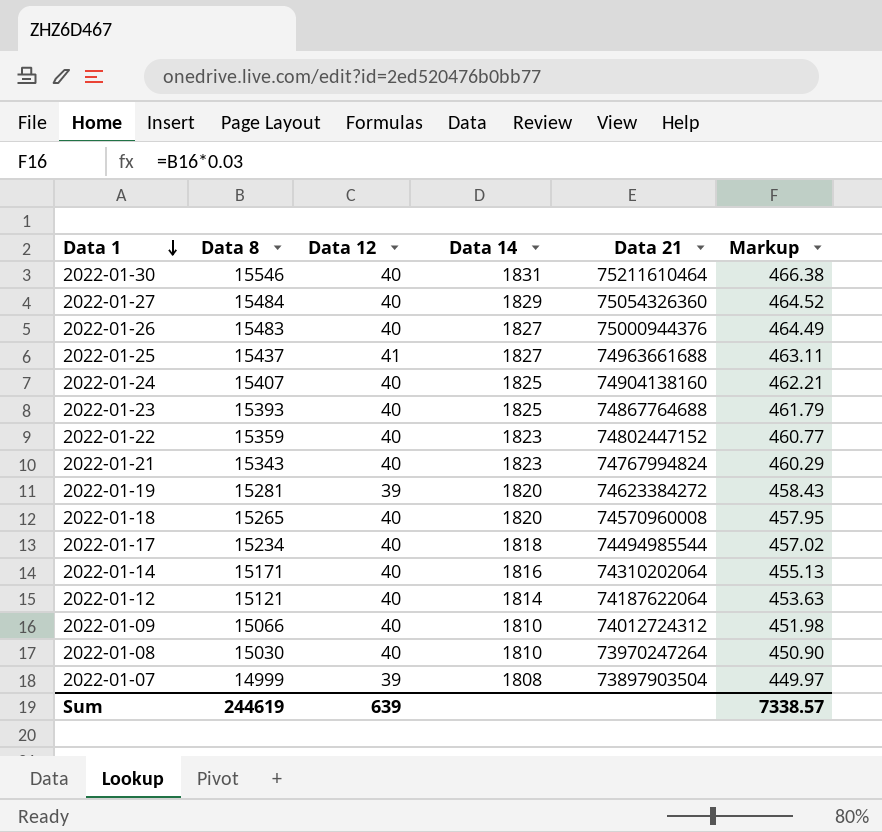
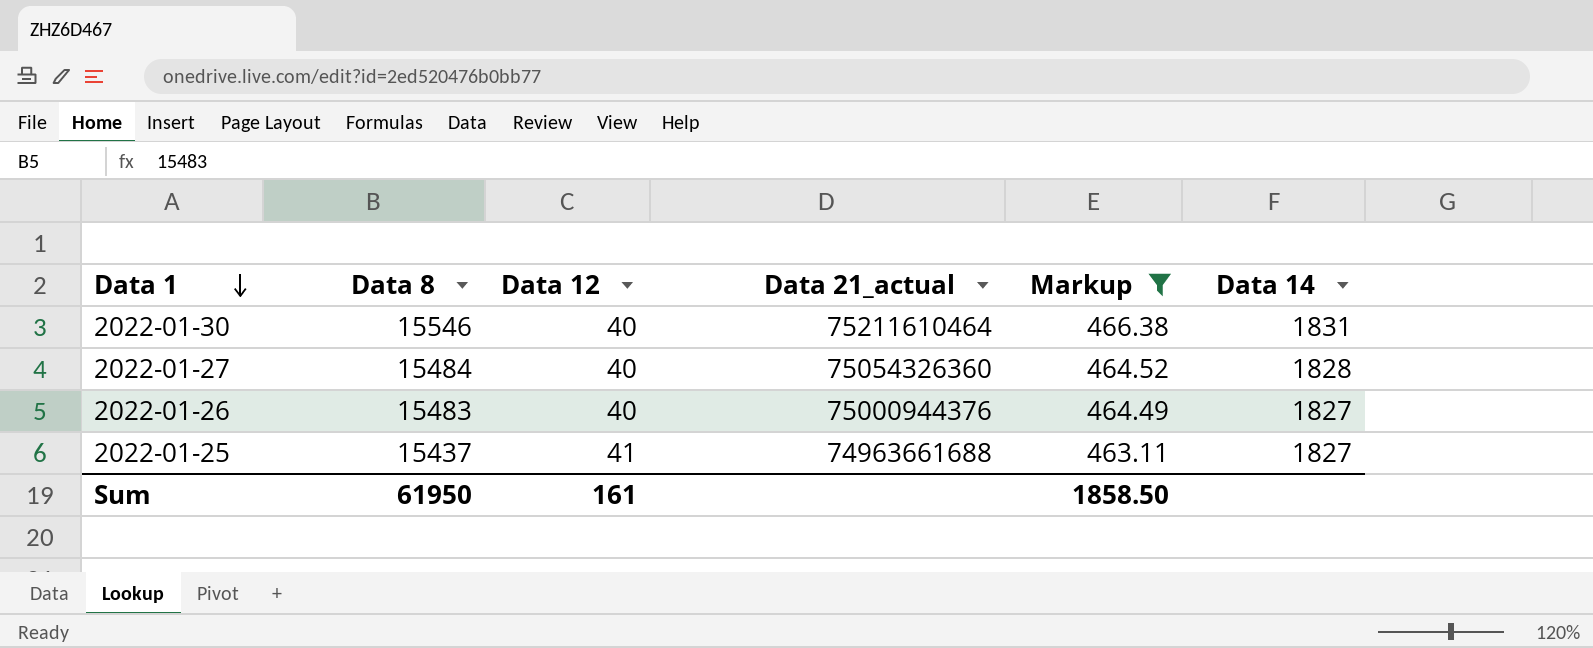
filter: none -> Markup >= 463.11
column name: Data 21 -> Data 21_actual
column Data 14 | position: 4 -> 6
2022-01-27 | Data 14: 1829 -> 1828
Sum | Data 8: 244619 -> 61950
Sum | Data 12: 639 -> 161
Sum | Markup: 7338.57 -> 1858.50

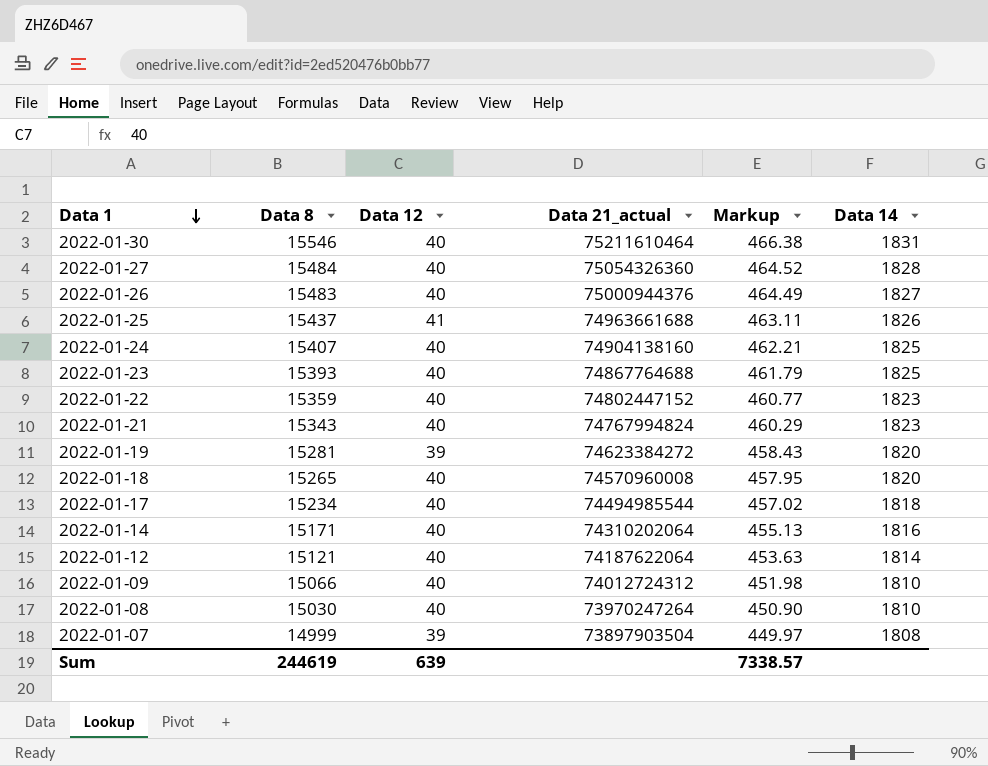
filter: Markup >= 463.11 -> none
2022-01-25 | Data 14: 1827 -> 1826
Sum | Data 8: 61950 -> 244619
Sum | Data 12: 161 -> 639
Sum | Markup: 1858.50 -> 7338.57

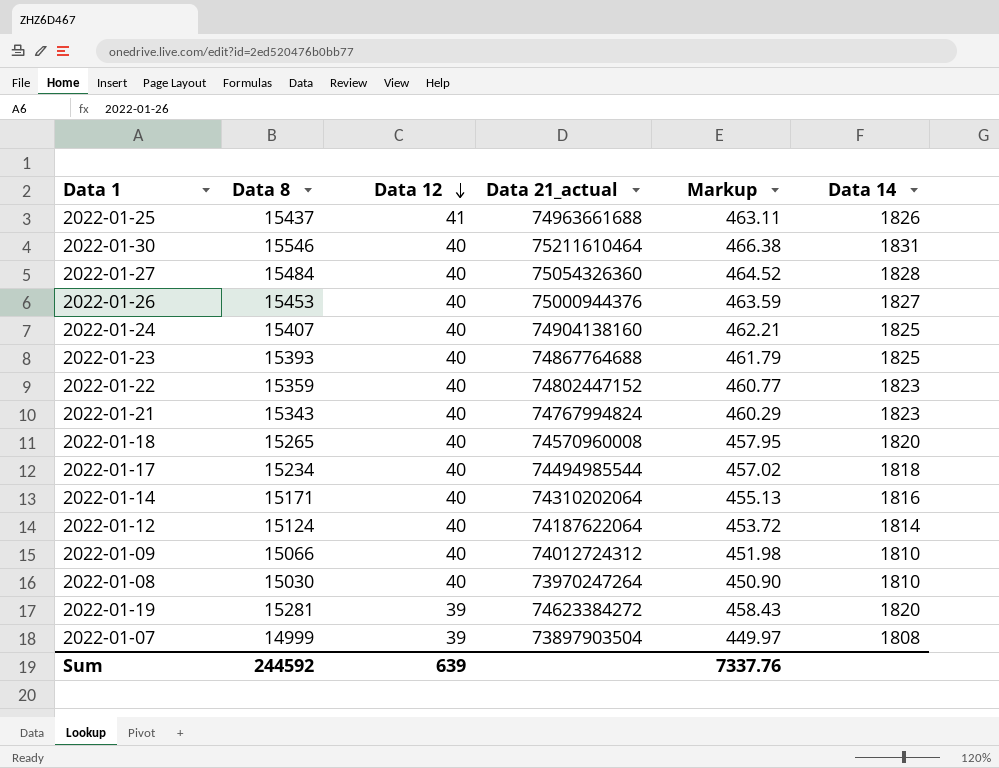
row order: Data 1 descending -> Data 12 descending
2022-01-26 | Data 8: 15483 -> 15453
2022-01-26 | Markup: 464.49 -> 463.59
2022-01-12 | Data 8: 15121 -> 15124
2022-01-12 | Markup: 453.63 -> 453.72
Sum | Data 8: 244619 -> 244592
Sum | Markup: 7338.57 -> 7337.76

